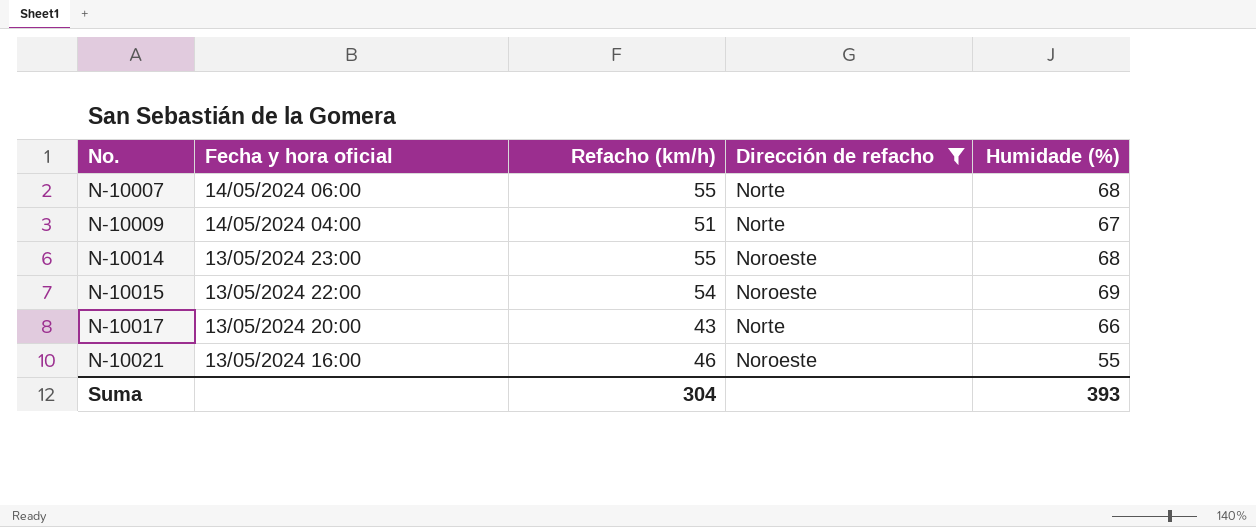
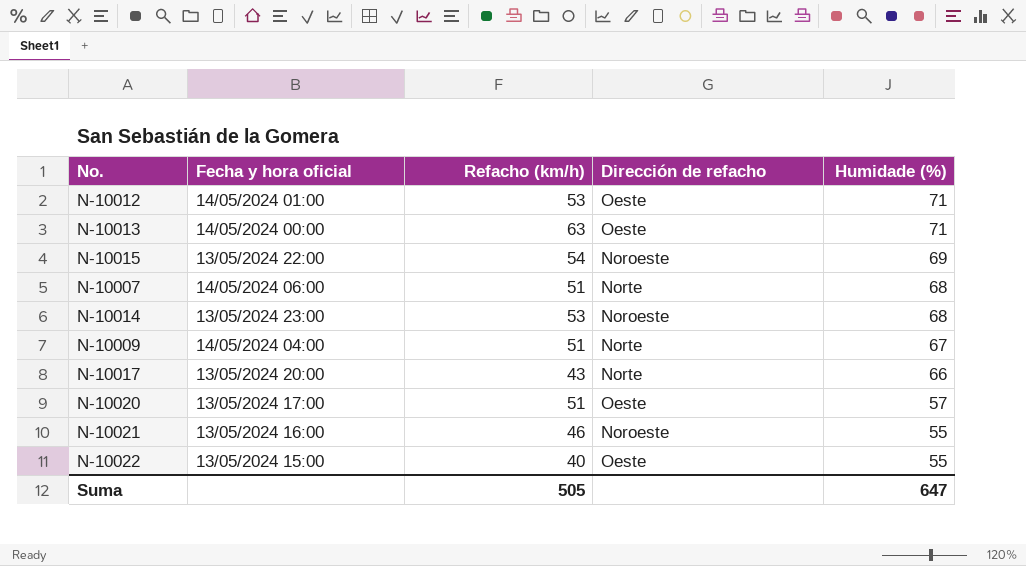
filter: Dirección de refacho != Oeste -> none
row order: No. ascending -> Humidade (%) descending
N-10007 | Refacho (km/h): 55 -> 51
N-10014 | Refacho (km/h): 55 -> 53
Suma | Refacho (km/h): 304 -> 505
Suma | Humidade (%): 393 -> 647

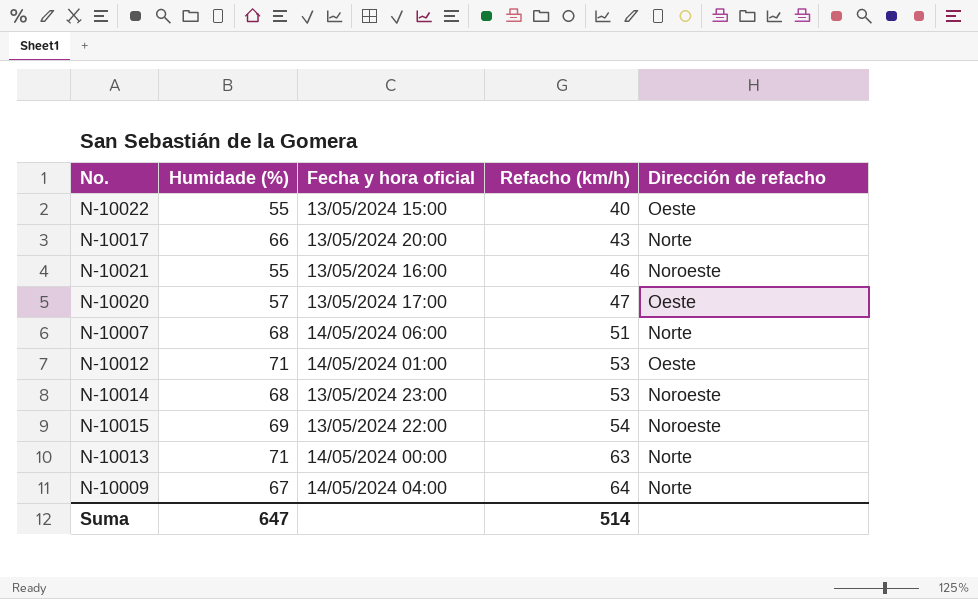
row order: Humidade (%) descending -> Refacho (km/h) ascending
column Humidade (%) | position: 5 -> 2
N-10020 | Refacho (km/h): 51 -> 47
N-10013 | Dirección de refacho: Oeste -> Norte
N-10009 | Refacho (km/h): 51 -> 64
Suma | Refacho (km/h): 505 -> 514

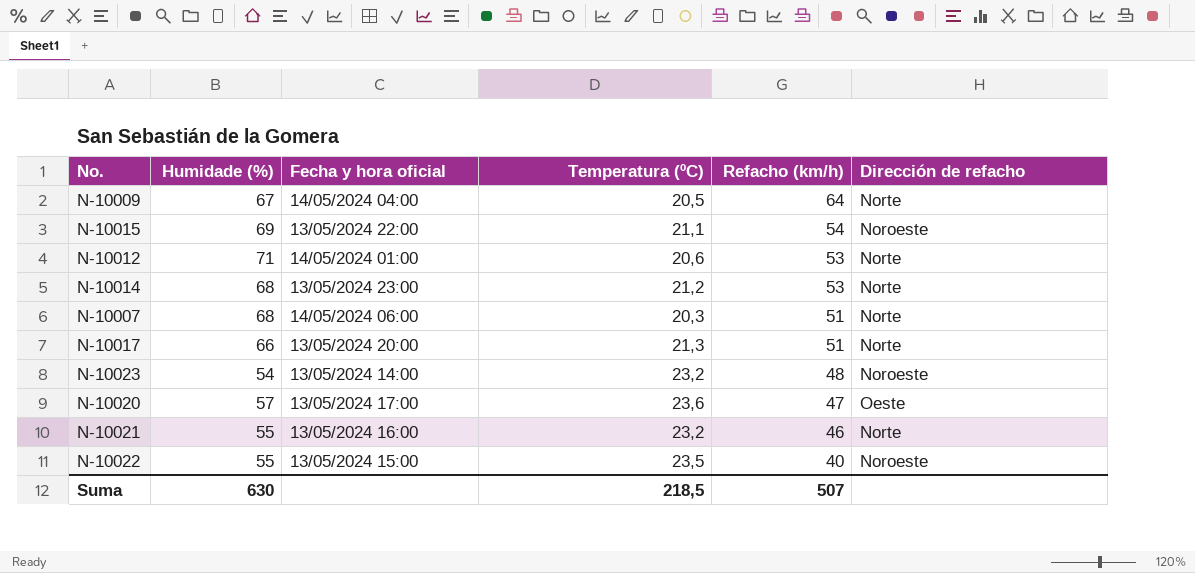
row order: Refacho (km/h) ascending -> Refacho (km/h) descending
column Temperatura (ºC) | position: none -> 4
row N-10013: 71 | 14/05/2024 00:00 | 63 | Norte -> none
N-10012 | Dirección de refacho: Oeste -> Norte
N-10014 | Dirección de refacho: Noroeste -> Norte
N-10017 | Refacho (km/h): 43 -> 51
row N-10023: none -> 54 | 13/05/2024 14:00 | 23,2 | 48 | Noroeste
N-10021 | Dirección de refacho: Noroeste -> Norte
N-10022 | Dirección de refacho: Oeste -> Noroeste
Suma | Humidade (%): 647 -> 630
Suma | Refacho (km/h): 514 -> 507

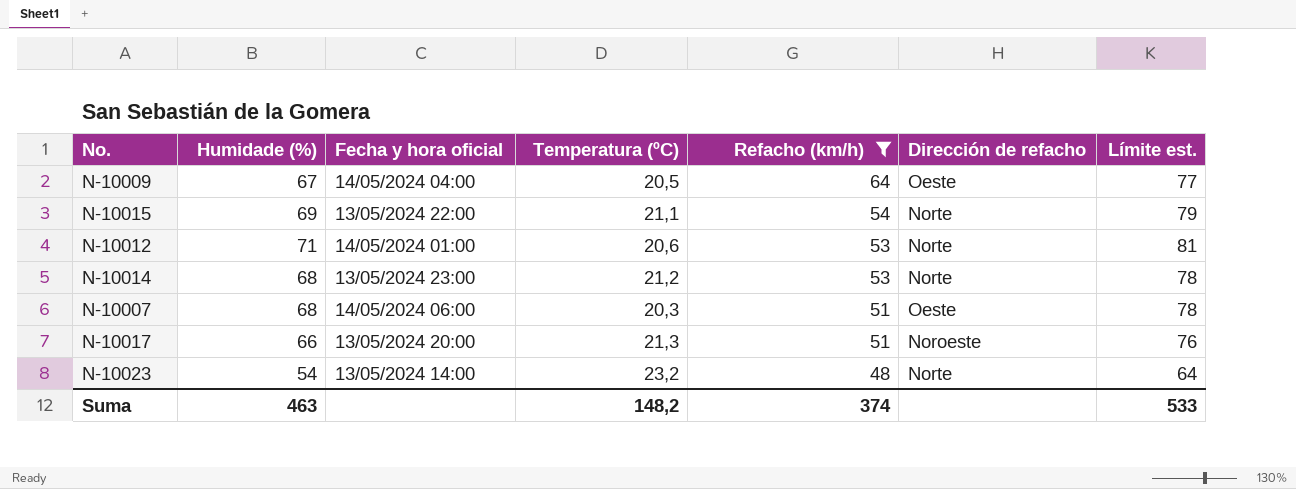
filter: none -> Refacho (km/h) >= 48
column Límite est. | formula: none -> [Humidade (%)] + 10
N-10009 | Dirección de refacho: Norte -> Oeste
N-10015 | Dirección de refacho: Noroeste -> Norte
N-10007 | Dirección de refacho: Norte -> Oeste
N-10017 | Dirección de refacho: Norte -> Noroeste
N-10023 | Dirección de refacho: Noroeste -> Norte
Suma | Humidade (%): 630 -> 463
Suma | Temperatura (ºC): 218,5 -> 148,2
Suma | Refacho (km/h): 507 -> 374

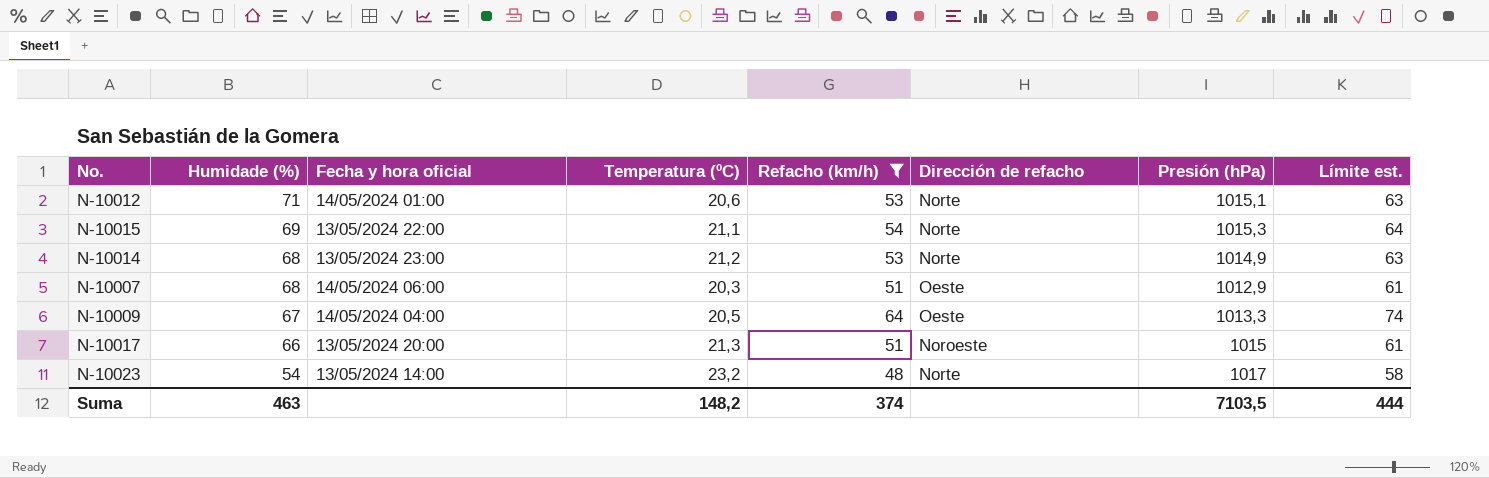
row order: Refacho (km/h) descending -> Humidade (%) descending
column Presión (hPa) | position: none -> 7
column Límite est. | formula: [Humidade (%)] + 10 -> [Refacho (km/h)] + 10
Suma | Límite est.: 533 -> 444

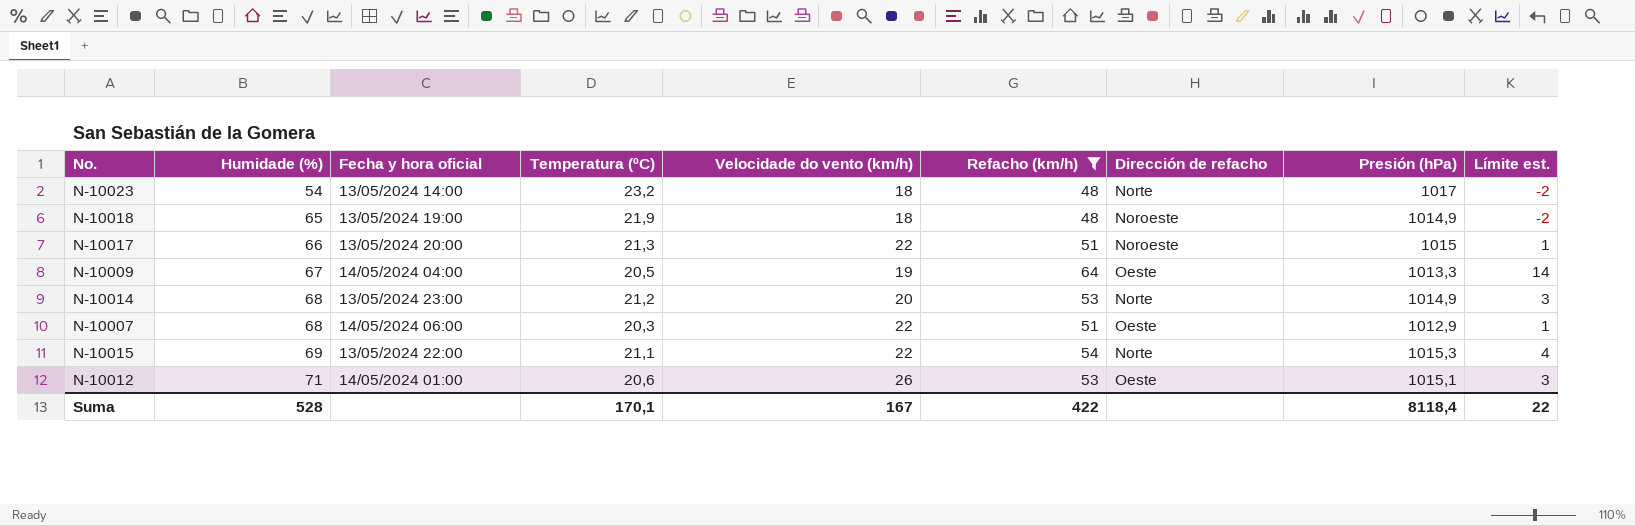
row order: Humidade (%) descending -> Humidade (%) ascending
column Velocidade do vento (km/h) | position: none -> 5
column Límite est. | formula: [Refacho (km/h)] + 10 -> [Refacho (km/h)] - 50
row N-10018: none -> 65 | 13/05/2024 19:00 | 21,9 | 18 | 48 | Noroeste | 1014,9 | -2
N-10012 | Dirección de refacho: Norte -> Oeste
Suma | Humidade (%): 463 -> 528
Suma | Temperatura (ºC): 148,2 -> 170,1
Suma | Refacho (km/h): 374 -> 422
Suma | Presión (hPa): 7103,5 -> 8118,4
Suma | Límite est.: 444 -> 22

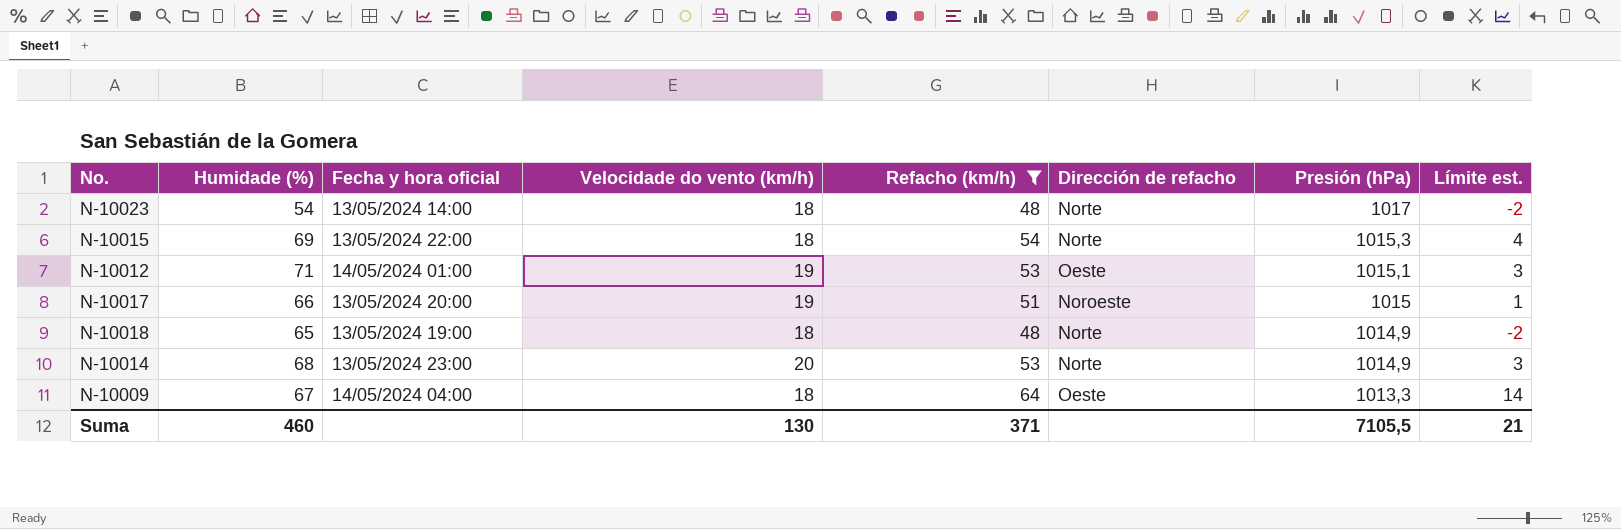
row order: Humidade (%) ascending -> Presión (hPa) descending
column Temperatura (ºC) | position: 4 -> none
row N-10007: 68 | 14/05/2024 06:00 | 20,3 | 22 | 51 | Oeste | 1012,9 | 1 -> none
N-10015 | Velocidade do vento (km/h): 22 -> 18
N-10012 | Velocidade do vento (km/h): 26 -> 19
N-10017 | Velocidade do vento (km/h): 22 -> 19
N-10018 | Dirección de refacho: Noroeste -> Norte
N-10009 | Velocidade do vento (km/h): 19 -> 18
Suma | Humidade (%): 528 -> 460
Suma | Velocidade do vento (km/h): 167 -> 130
Suma | Refacho (km/h): 422 -> 371
Suma | Presión (hPa): 8118,4 -> 7105,5
Suma | Límite est.: 22 -> 21

